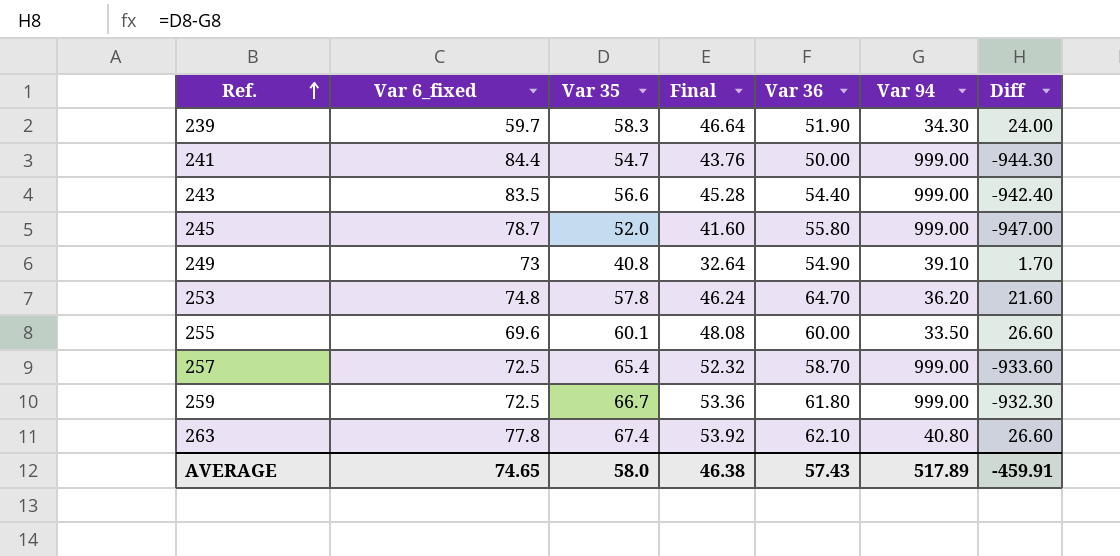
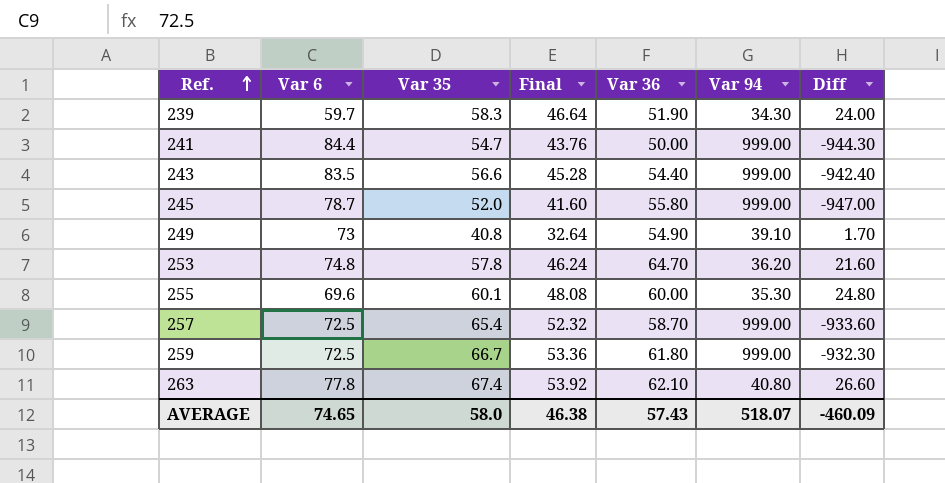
column name: Var 6_fixed -> Var 6
255 | Var 94: 33.50 -> 35.30
255 | Diff: 26.60 -> 24.80
AVERAGE | Var 94: 517.89 -> 518.07
AVERAGE | Diff: -459.91 -> -460.09

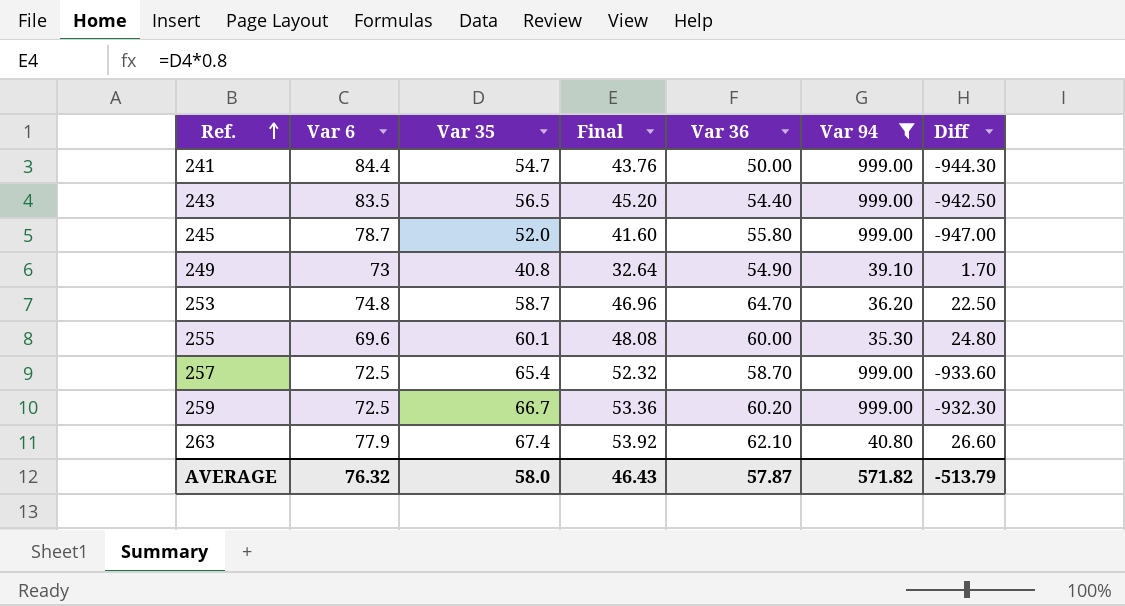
filter: none -> Var 94 != 34.30
243 | Var 35: 56.6 -> 56.5
243 | Final: 45.28 -> 45.20
243 | Diff: -942.40 -> -942.50
253 | Var 35: 57.8 -> 58.7
253 | Final: 46.24 -> 46.96
253 | Diff: 21.60 -> 22.50
259 | Var 36: 61.80 -> 60.20
263 | Var 6: 77.8 -> 77.9
AVERAGE | Var 6: 74.65 -> 76.32
AVERAGE | Final: 46.38 -> 46.43
AVERAGE | Var 36: 57.43 -> 57.87
AVERAGE | Var 94: 518.07 -> 571.82
AVERAGE | Diff: -460.09 -> -513.79

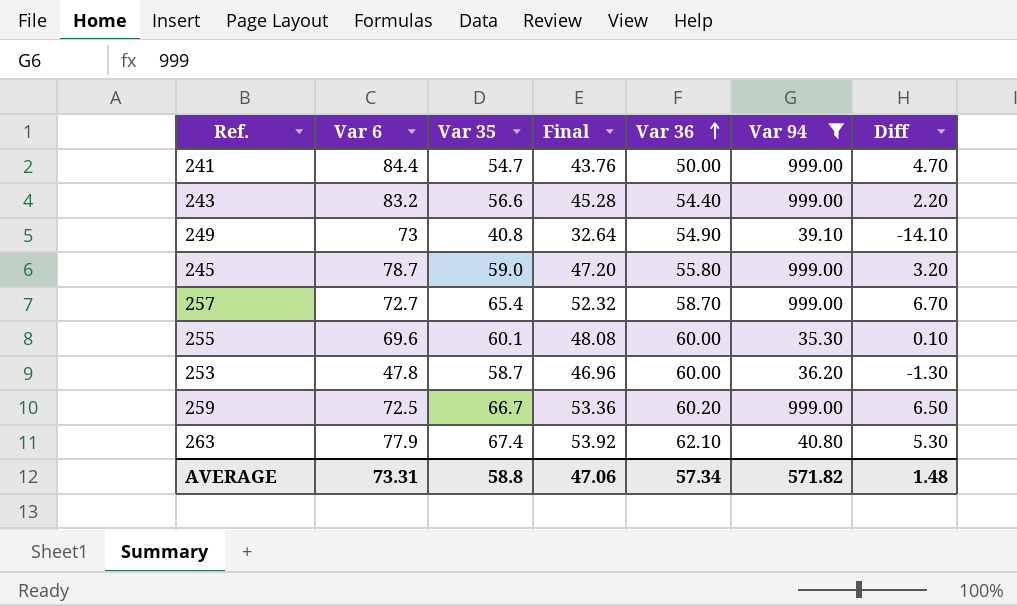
row order: Ref. ascending -> Var 36 ascending
column Diff | formula: [Var 35] - [Var 94] -> [Var 35] - [Var 36]
243 | Var 6: 83.5 -> 83.2
243 | Var 35: 56.5 -> 56.6
243 | Final: 45.20 -> 45.28
245 | Var 35: 52.0 -> 59.0
245 | Final: 41.60 -> 47.20
257 | Var 6: 72.5 -> 72.7
253 | Var 6: 74.8 -> 47.8
253 | Var 36: 64.70 -> 60.00
AVERAGE | Var 6: 76.32 -> 73.31
AVERAGE | Var 35: 58.0 -> 58.8
AVERAGE | Final: 46.43 -> 47.06
AVERAGE | Var 36: 57.87 -> 57.34
AVERAGE | Diff: -513.79 -> 1.48

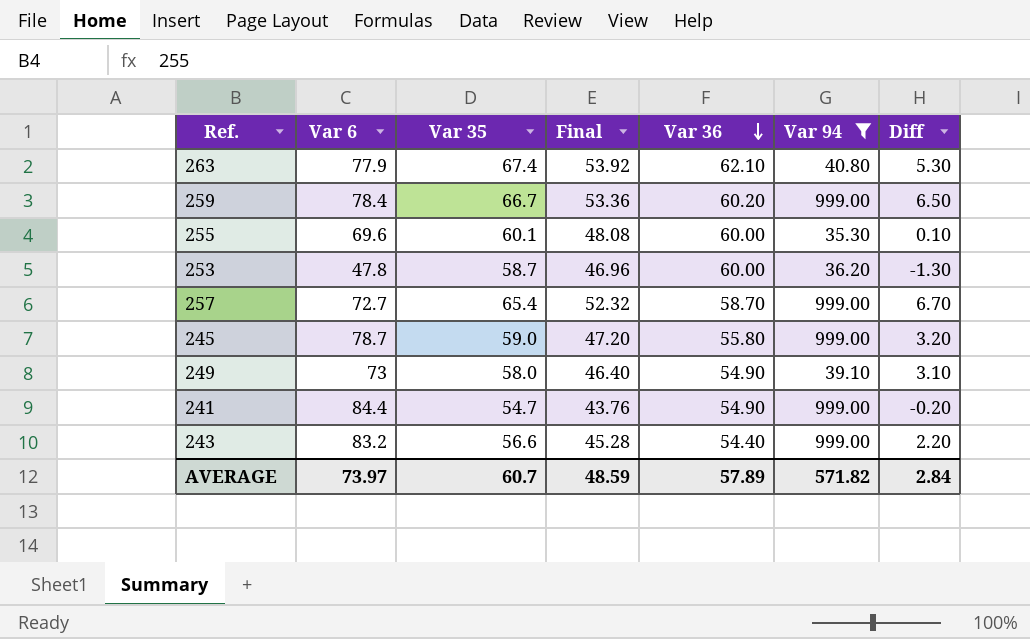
row order: Var 36 ascending -> Var 36 descending
259 | Var 6: 72.5 -> 78.4
249 | Var 35: 40.8 -> 58.0
249 | Final: 32.64 -> 46.40
249 | Diff: -14.10 -> 3.10
241 | Var 36: 50.00 -> 54.90
241 | Diff: 4.70 -> -0.20
AVERAGE | Var 6: 73.31 -> 73.97
AVERAGE | Var 35: 58.8 -> 60.7
AVERAGE | Final: 47.06 -> 48.59
AVERAGE | Var 36: 57.34 -> 57.89
AVERAGE | Diff: 1.48 -> 2.84

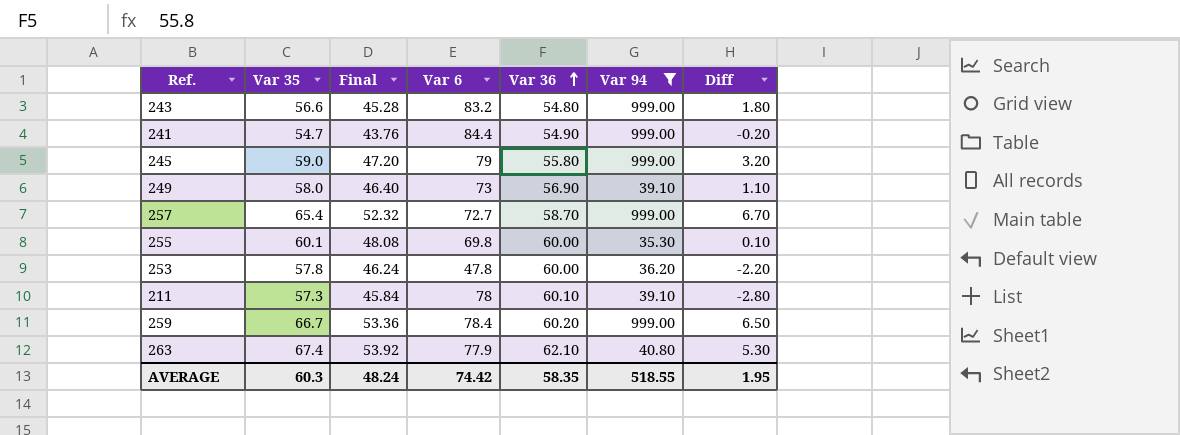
row order: Var 36 descending -> Var 36 ascending
column Var 6 | position: 2 -> 4
243 | Var 36: 54.40 -> 54.80
243 | Diff: 2.20 -> 1.80
245 | Var 6: 78.7 -> 79
249 | Var 36: 54.90 -> 56.90
249 | Diff: 3.10 -> 1.10
255 | Var 6: 69.6 -> 69.8
253 | Var 35: 58.7 -> 57.8
253 | Final: 46.96 -> 46.24
253 | Diff: -1.30 -> -2.20
row 211: none -> 57.3 | 45.84 | 78 | 60.10 | 39.10 | -2.80
AVERAGE | Var 35: 60.7 -> 60.3
AVERAGE | Final: 48.59 -> 48.24
AVERAGE | Var 6: 73.97 -> 74.42
AVERAGE | Var 36: 57.89 -> 58.35
AVERAGE | Var 94: 571.82 -> 518.55
AVERAGE | Diff: 2.84 -> 1.95

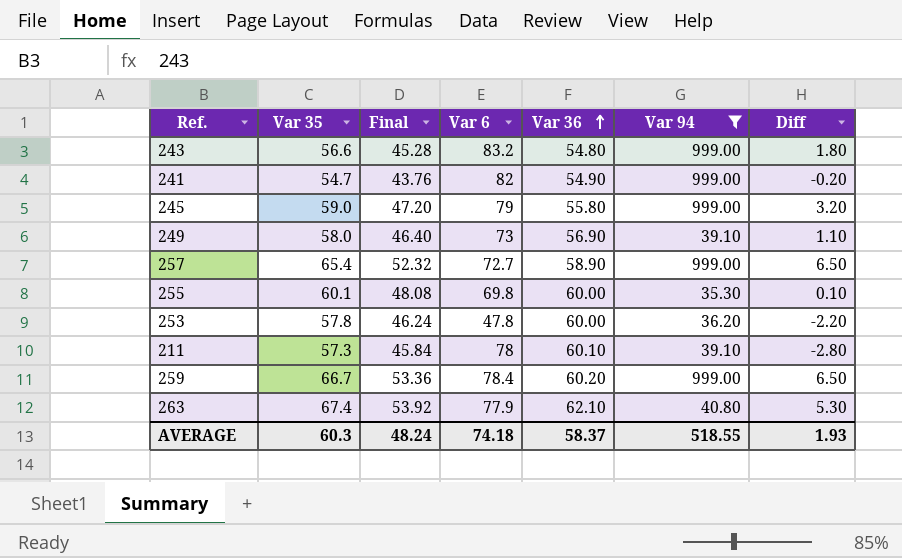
241 | Var 6: 84.4 -> 82
257 | Var 36: 58.70 -> 58.90
257 | Diff: 6.70 -> 6.50
AVERAGE | Var 6: 74.42 -> 74.18
AVERAGE | Var 36: 58.35 -> 58.37
AVERAGE | Diff: 1.95 -> 1.93

